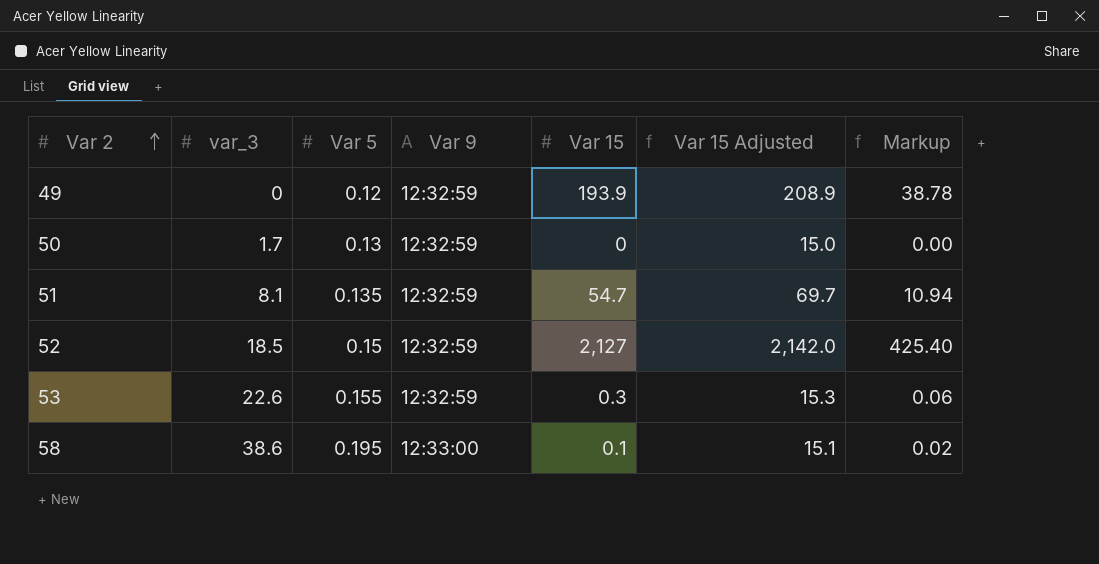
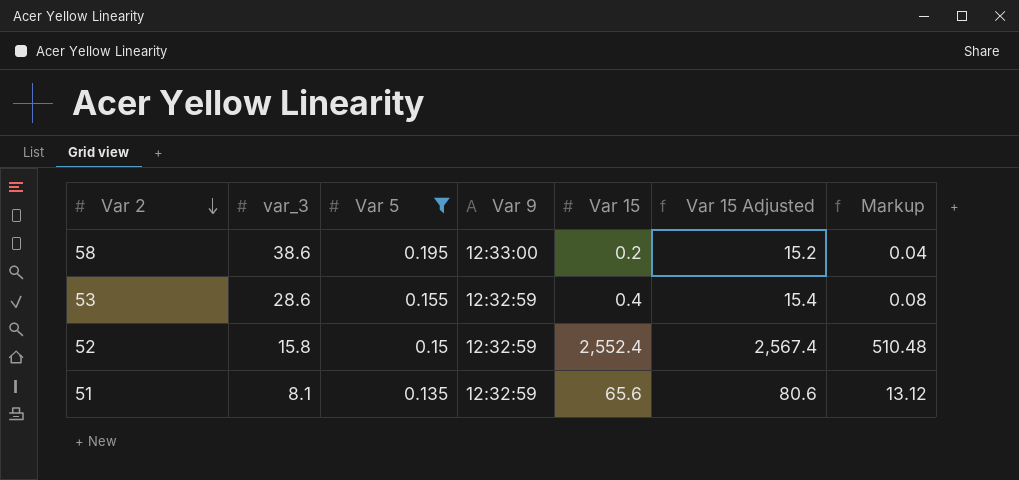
filter: none -> Var 5 >= 0.135
row order: Var 2 ascending -> Var 2 descending
58 | Var 15: 0.1 -> 0.2
58 | Var 15 Adjusted: 15.1 -> 15.2
58 | Markup: 0.02 -> 0.04
53 | var_3: 22.6 -> 28.6
53 | Var 15: 0.3 -> 0.4
53 | Var 15 Adjusted: 15.3 -> 15.4
53 | Markup: 0.06 -> 0.08
52 | var_3: 18.5 -> 15.8
52 | Var 15: 2,127 -> 2,552.4
52 | Var 15 Adjusted: 2,142.0 -> 2,567.4
52 | Markup: 425.40 -> 510.48
51 | Var 15: 54.7 -> 65.6
51 | Var 15 Adjusted: 69.7 -> 80.6
51 | Markup: 10.94 -> 13.12

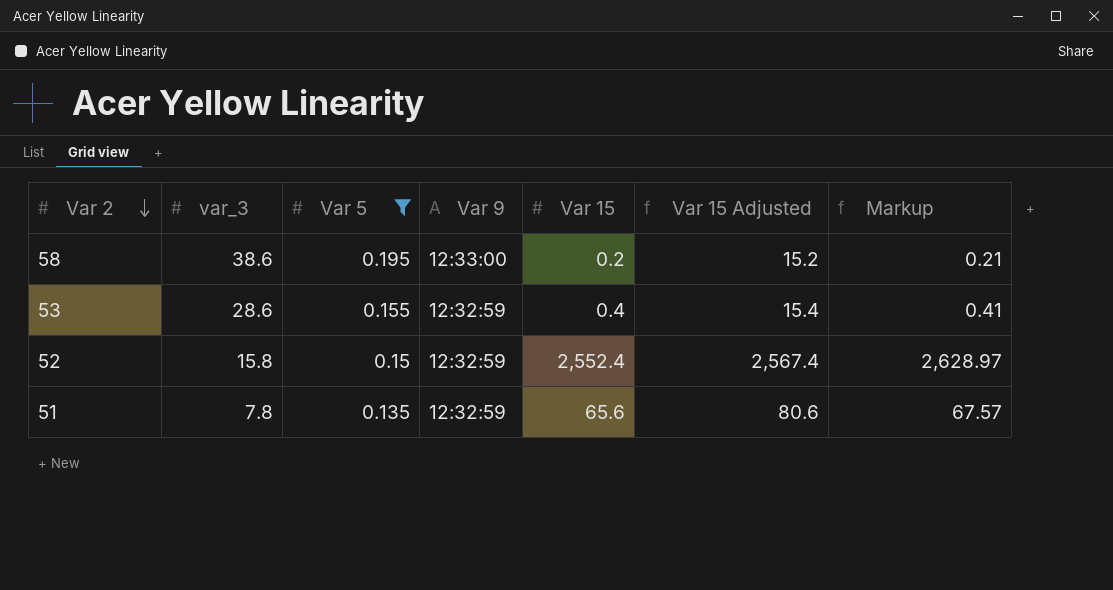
column Markup | formula: [Var 15] * 0.2 -> [Var 15] * 1.03
51 | var_3: 8.1 -> 7.8

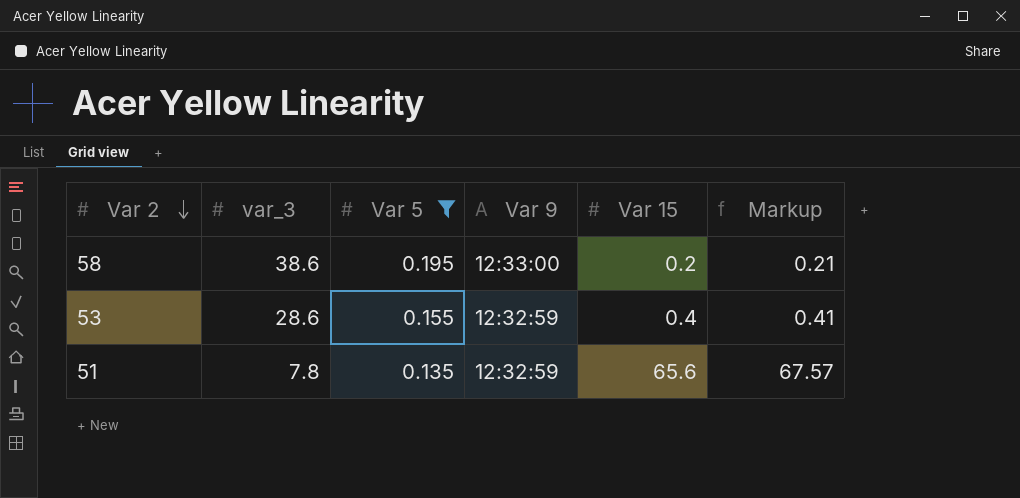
column Var 15 Adjusted | formula: [Var 15] + 15 -> none
row 52: 15.8 | 0.15 | 12:32:59 | 2,552.4 | 2,567.4 | 2,628.97 -> none

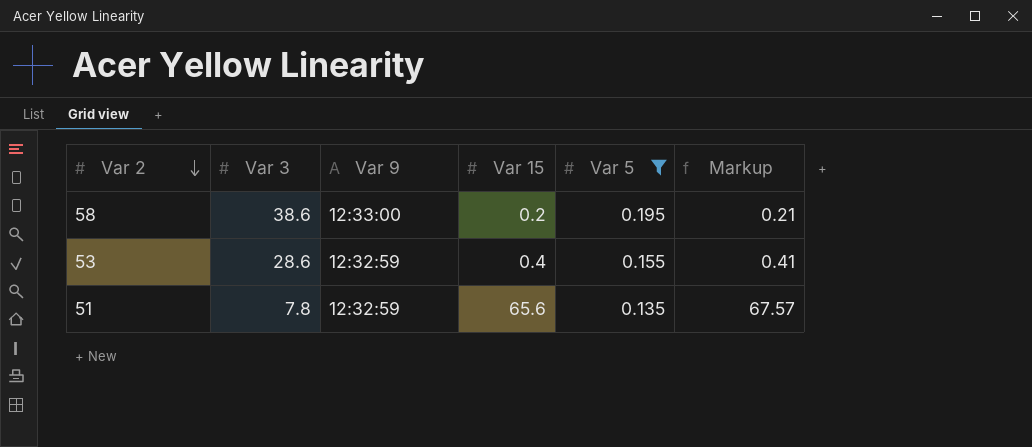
column name: var_3 -> Var 3
column Var 5 | position: 3 -> 5

